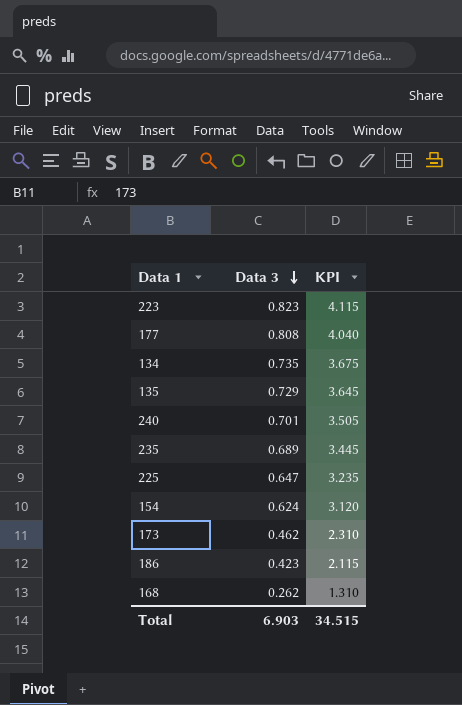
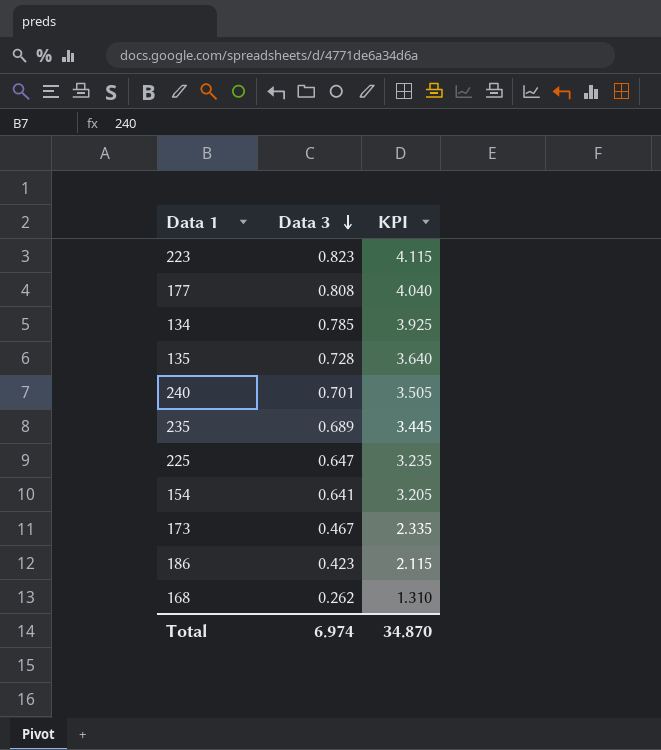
134 | Data 3: 0.735 -> 0.785
134 | KPI: 3.675 -> 3.925
135 | Data 3: 0.729 -> 0.728
135 | KPI: 3.645 -> 3.640
154 | Data 3: 0.624 -> 0.641
154 | KPI: 3.120 -> 3.205
173 | Data 3: 0.462 -> 0.467
173 | KPI: 2.310 -> 2.335
Total | Data 3: 6.903 -> 6.974
Total | KPI: 34.515 -> 34.870

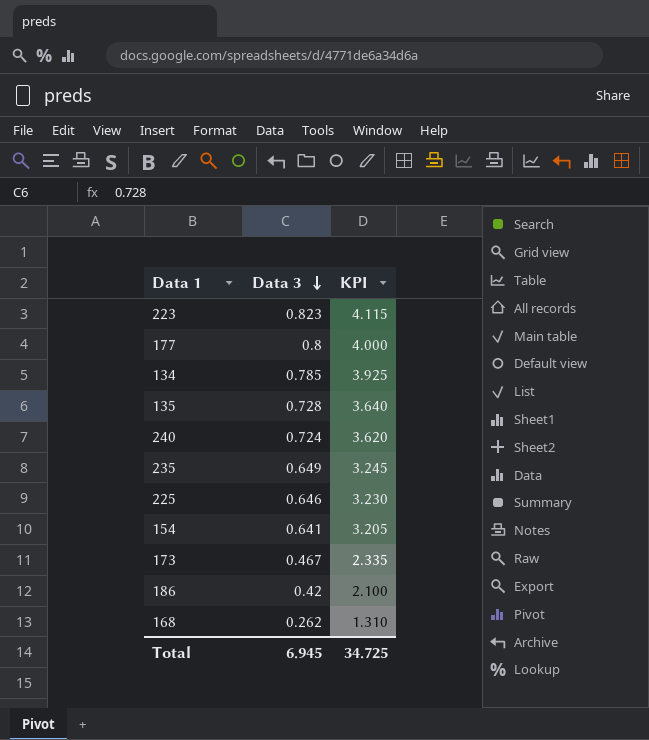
177 | Data 3: 0.808 -> 0.8
177 | KPI: 4.040 -> 4.000
240 | Data 3: 0.701 -> 0.724
240 | KPI: 3.505 -> 3.620
235 | Data 3: 0.689 -> 0.649
235 | KPI: 3.445 -> 3.245
225 | Data 3: 0.647 -> 0.646
225 | KPI: 3.235 -> 3.230
186 | Data 3: 0.423 -> 0.42
186 | KPI: 2.115 -> 2.100
Total | Data 3: 6.974 -> 6.945
Total | KPI: 34.870 -> 34.725

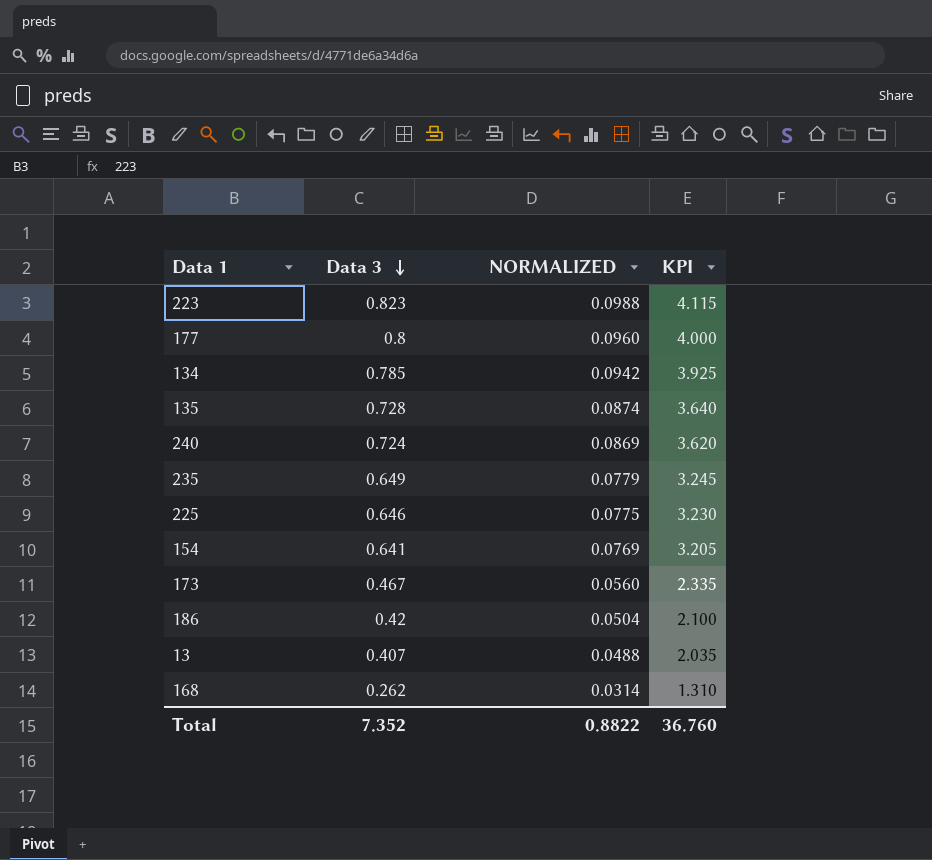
column NORMALIZED | formula: none -> [Data 3] * 0.12
row 13: none -> 0.407 | 0.0488 | 2.035
Total | Data 3: 6.945 -> 7.352
Total | KPI: 34.725 -> 36.760

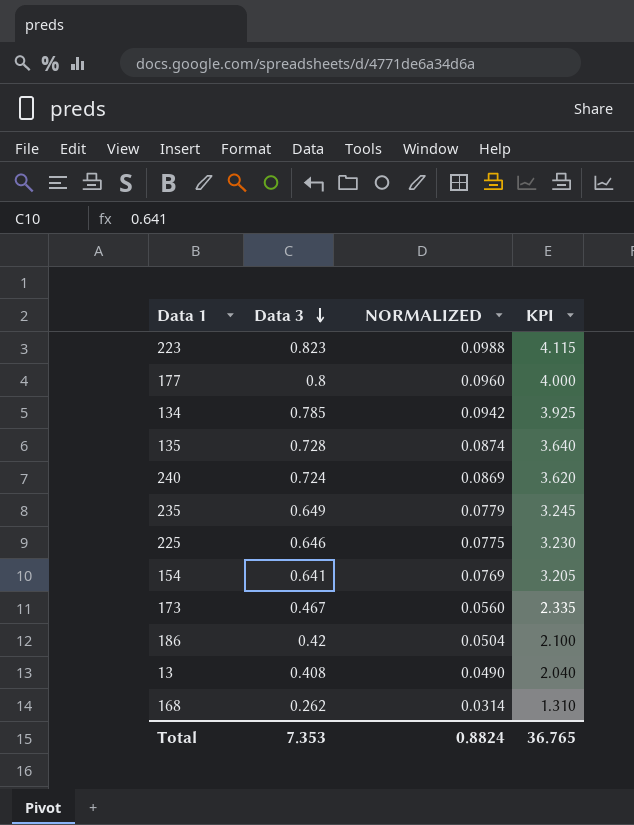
13 | Data 3: 0.407 -> 0.408
13 | NORMALIZED: 0.0488 -> 0.0490
13 | KPI: 2.035 -> 2.040
Total | Data 3: 7.352 -> 7.353
Total | NORMALIZED: 0.8822 -> 0.8824
Total | KPI: 36.760 -> 36.765

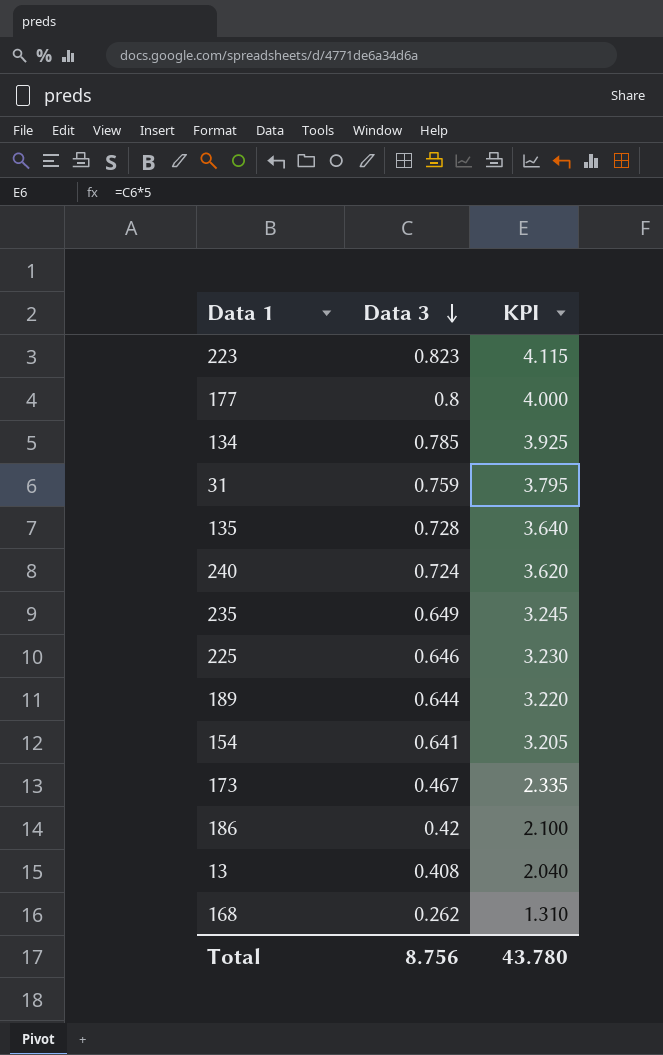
column NORMALIZED | formula: [Data 3] * 0.12 -> none
row 31: none -> 0.759 | 3.795
row 189: none -> 0.644 | 3.220
Total | Data 3: 7.353 -> 8.756
Total | KPI: 36.765 -> 43.780

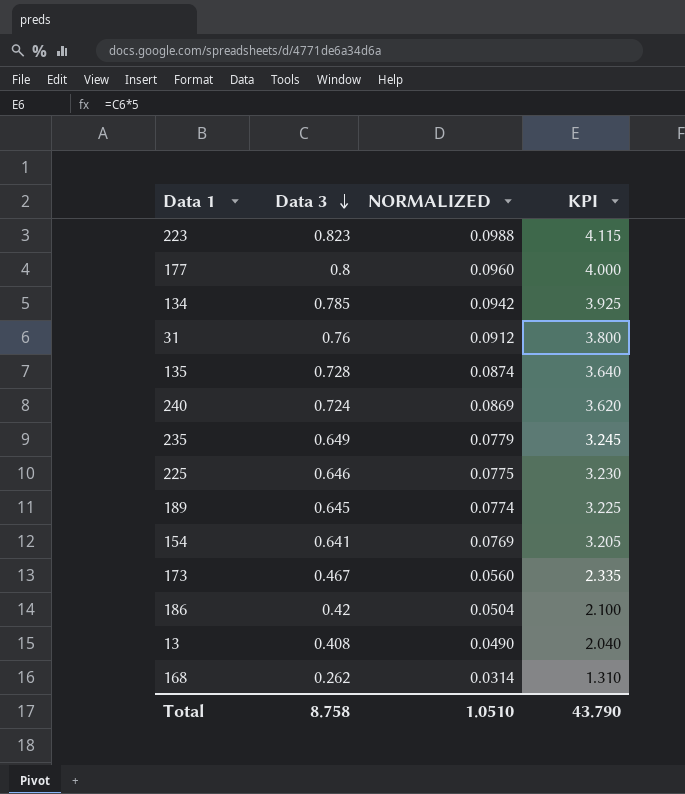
column NORMALIZED | formula: none -> [Data 3] * 0.12
31 | Data 3: 0.759 -> 0.76
31 | KPI: 3.795 -> 3.800
189 | Data 3: 0.644 -> 0.645
189 | KPI: 3.220 -> 3.225
Total | Data 3: 8.756 -> 8.758
Total | KPI: 43.780 -> 43.790

